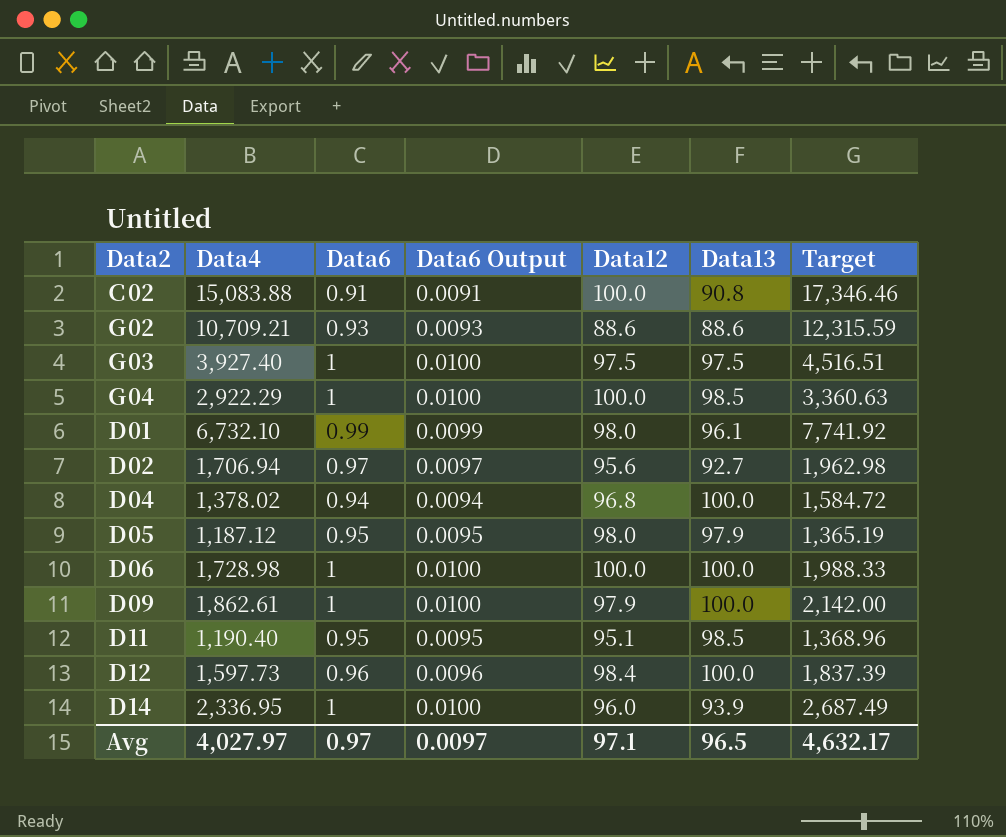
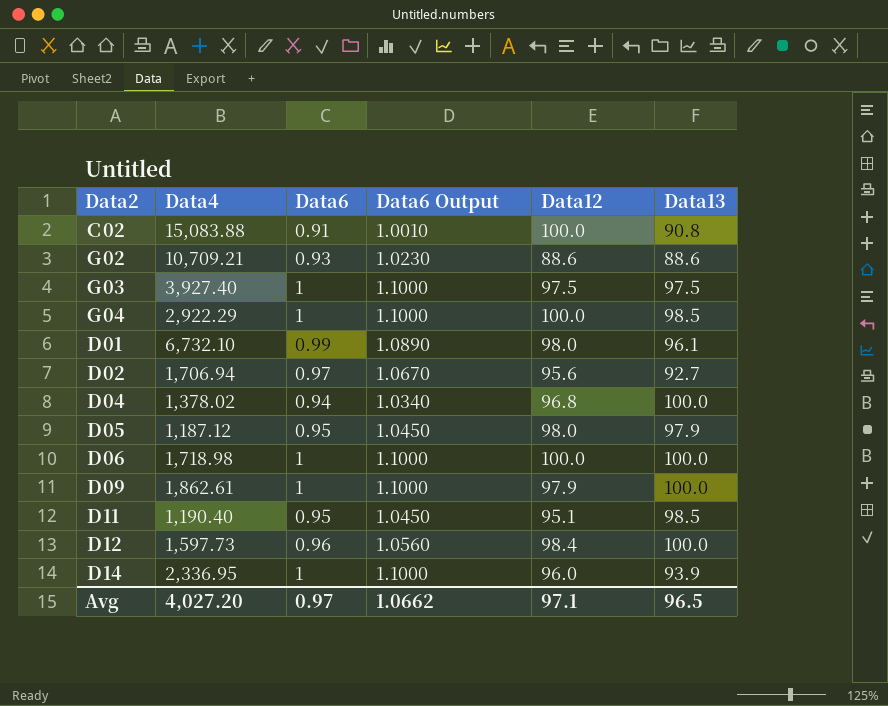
column Target | formula: [Data4] * 1.15 -> none
column Data6 Output | formula: [Data6] * 0.01 -> [Data6] * 1.1
Ｄ06 | Data4: 1,728.98 -> 1,718.98
Avg | Data4: 4,027.97 -> 4,027.20
Avg | Data6 Output: 0.0097 -> 1.0662

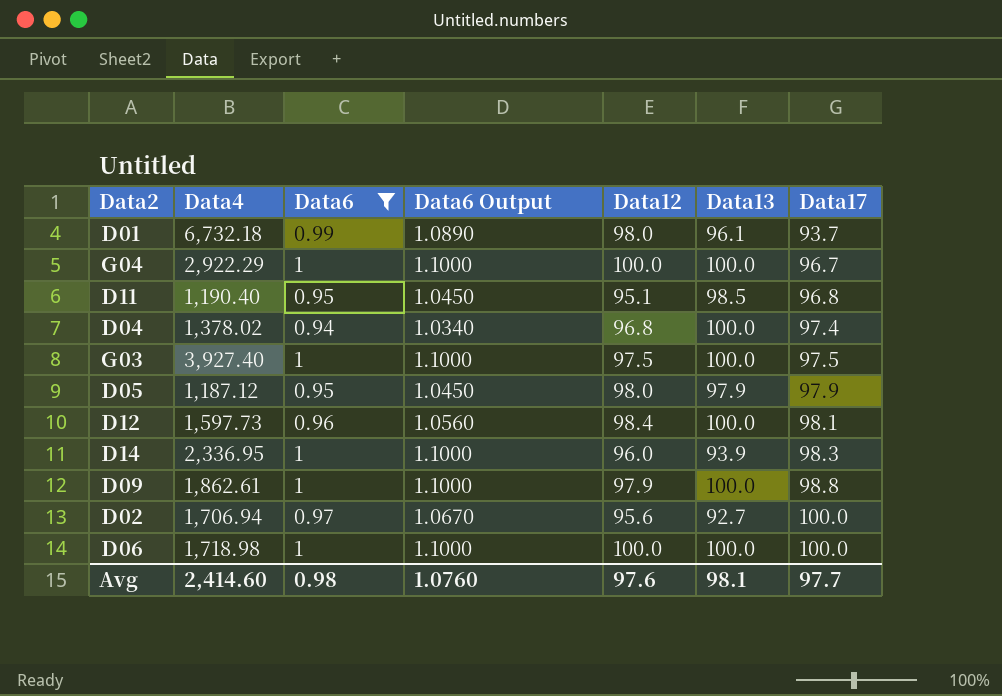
filter: none -> Data6 >= 0.94
row order: none -> Data17 ascending
column Data17 | position: none -> 7
Ｄ01 | Data4: 6,732.10 -> 6,732.18
Ｇ04 | Data13: 98.5 -> 100.0
Ｇ03 | Data13: 97.5 -> 100.0
Avg | Data4: 4,027.20 -> 2,414.60
Avg | Data6: 0.97 -> 0.98
Avg | Data6 Output: 1.0662 -> 1.0760
Avg | Data12: 97.1 -> 97.6
Avg | Data13: 96.5 -> 98.1

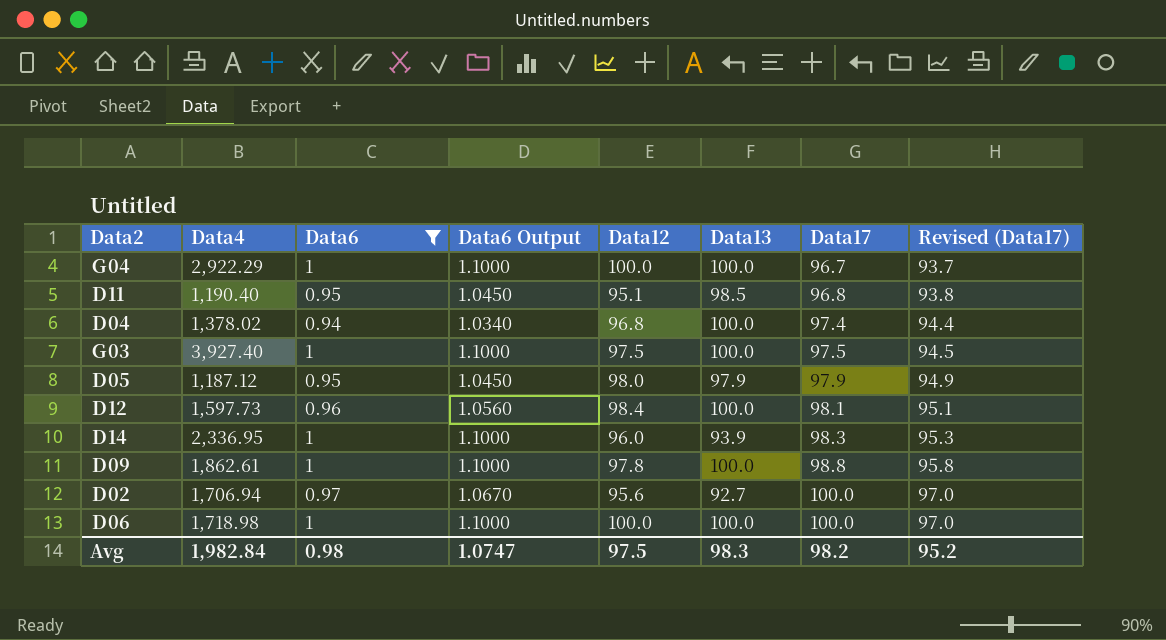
column Revised (Data17) | formula: none -> [Data17] - 3
row Ｄ01: 6,732.18 | 0.99 | 1.0890 | 98.0 | 96.1 | 93.7 -> none
Ｄ09 | Data12: 97.9 -> 97.8
Avg | Data4: 2,414.60 -> 1,982.84
Avg | Data6 Output: 1.0760 -> 1.0747
Avg | Data12: 97.6 -> 97.5
Avg | Data13: 98.1 -> 98.3
Avg | Data17: 97.7 -> 98.2

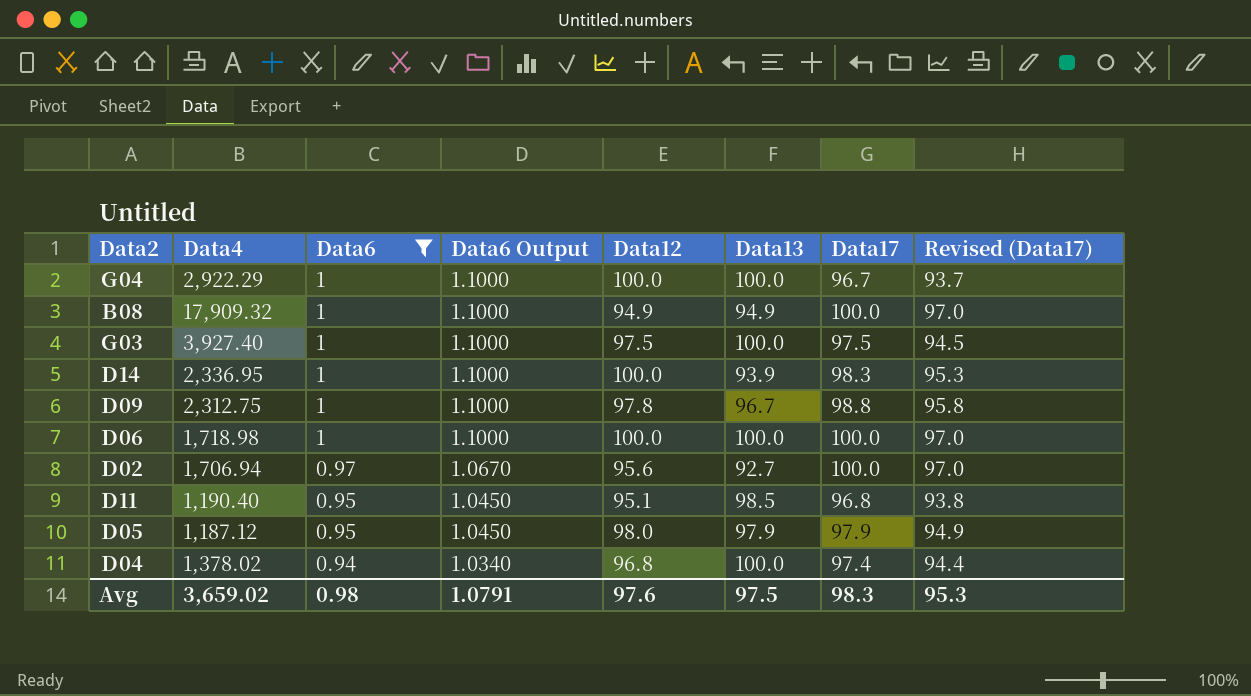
row order: Data17 ascending -> Data6 descending
row Ｄ12: 1,597.73 | 0.96 | 1.0560 | 98.4 | 100.0 | 98.1 | 95.1 -> none
row Ｂ08: none -> 17,909.32 | 1 | 1.1000 | 94.9 | 94.9 | 100.0 | 97.0
Ｄ14 | Data12: 96.0 -> 100.0
Ｄ09 | Data4: 1,862.61 -> 2,312.75
Ｄ09 | Data13: 100.0 -> 96.7
Avg | Data4: 1,982.84 -> 3,659.02
Avg | Data6 Output: 1.0747 -> 1.0791
Avg | Data12: 97.5 -> 97.6
Avg | Data13: 98.3 -> 97.5
Avg | Data17: 98.2 -> 98.3
Avg | Revised (Data17): 95.2 -> 95.3

